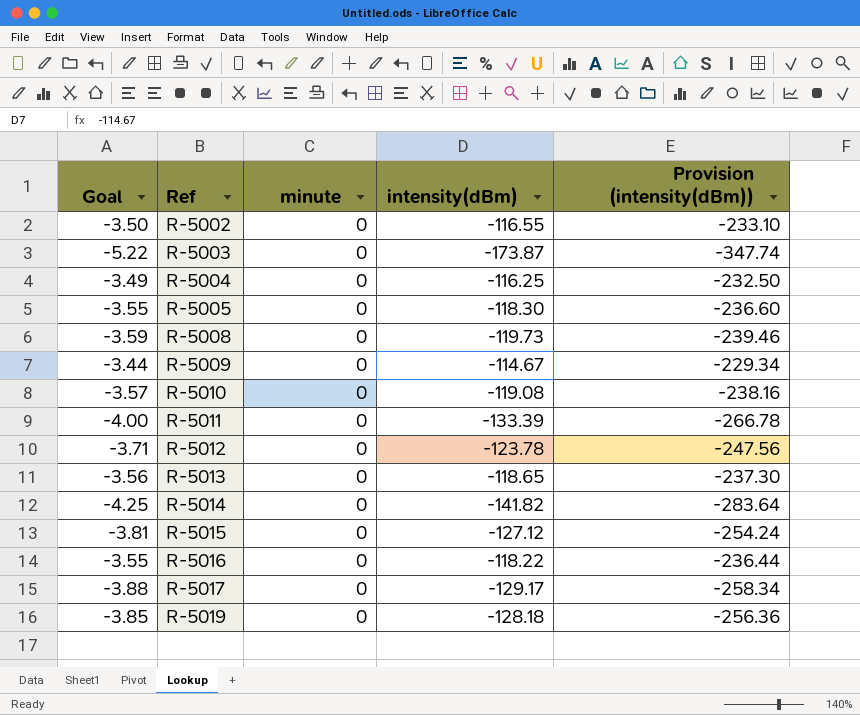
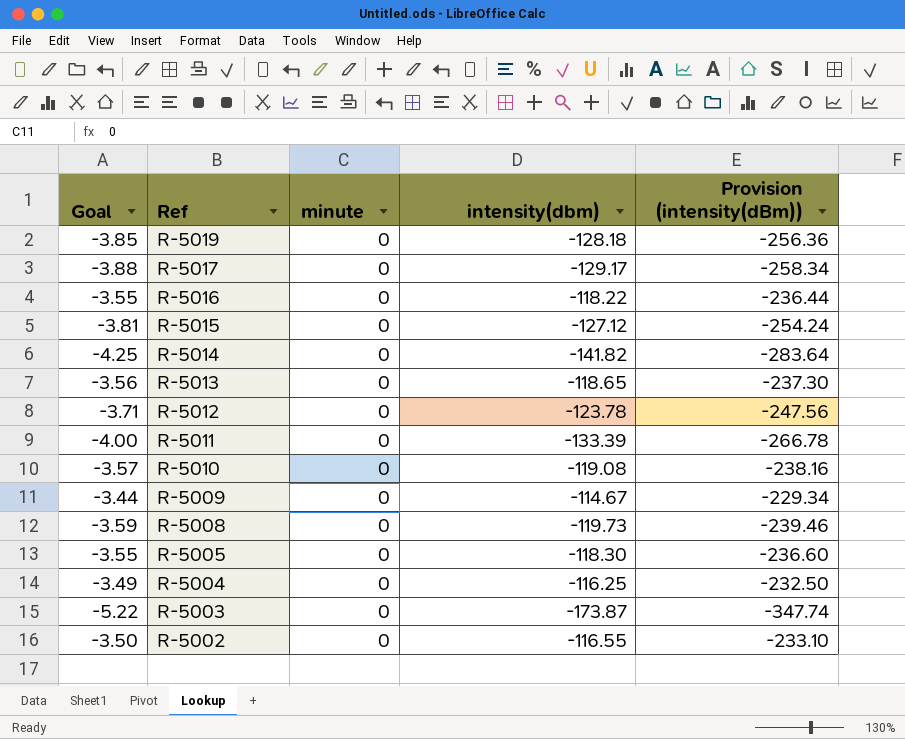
row order: Ref ascending -> Ref descending
column name: intensity(dBm) -> intensity(dbm)

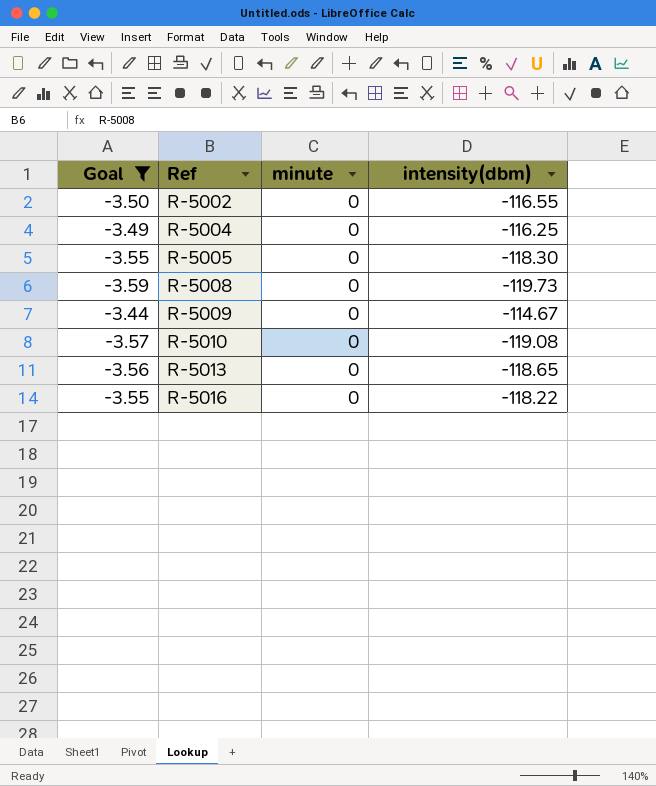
filter: none -> Goal >= -3.59
row order: Ref descending -> Ref ascending
column Provision (intensity(dBm)) | formula: [intensity(dbm)] * 2 -> none

